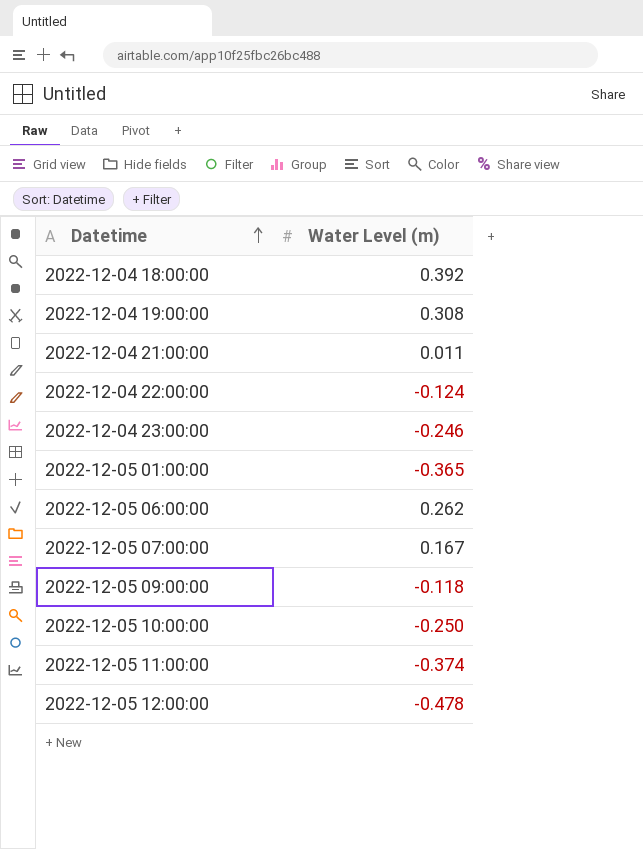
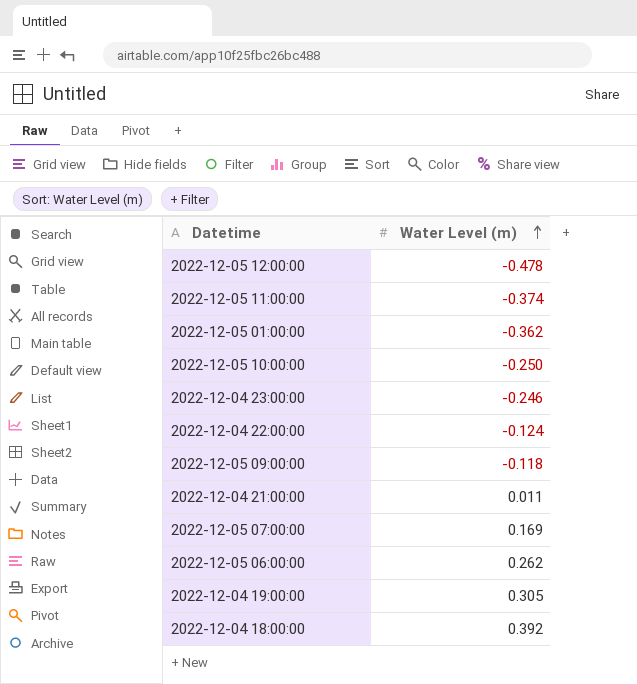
row order: Datetime ascending -> Water Level (m) ascending
2022-12-05 01:00:00 | Water Level (m): -0.365 -> -0.362
2022-12-05 07:00:00 | Water Level (m): 0.167 -> 0.169
2022-12-04 19:00:00 | Water Level (m): 0.308 -> 0.305

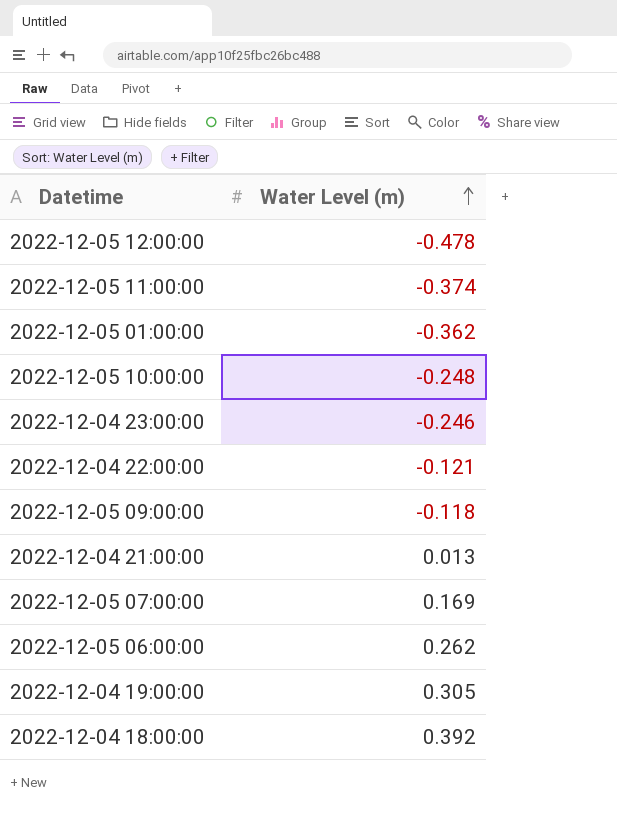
2022-12-05 10:00:00 | Water Level (m): -0.250 -> -0.248
2022-12-04 22:00:00 | Water Level (m): -0.124 -> -0.121
2022-12-04 21:00:00 | Water Level (m): 0.011 -> 0.013

